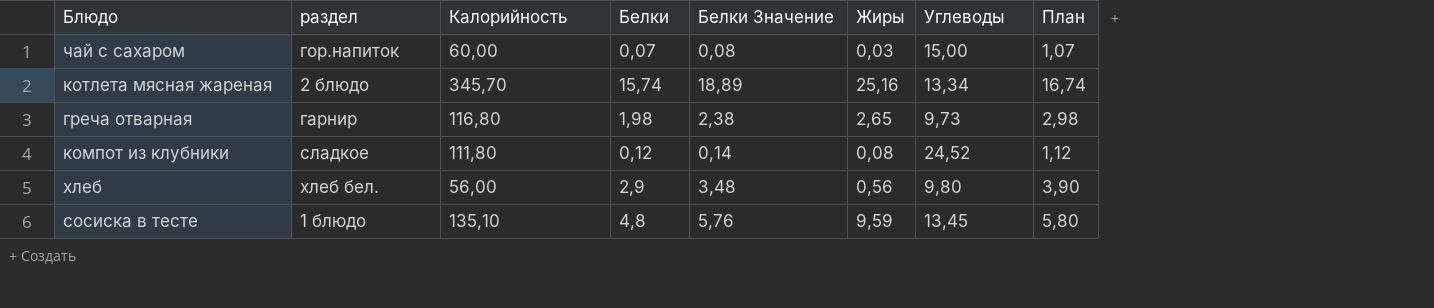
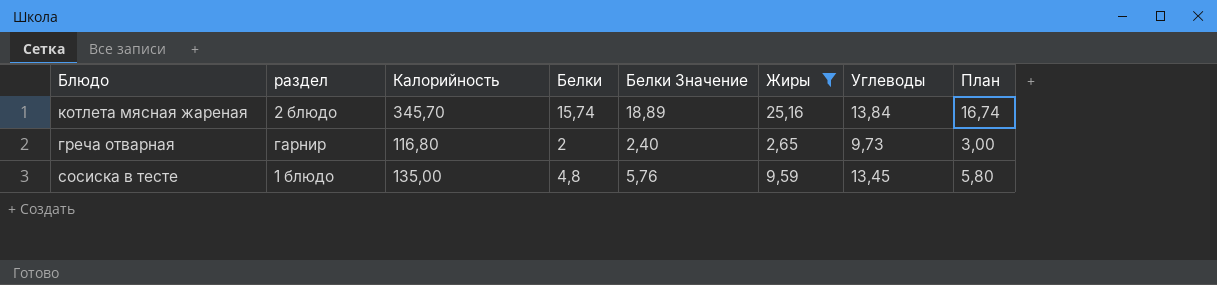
filter: none -> Жиры >= 2,65
котлета мясная жареная | Углеводы: 13,34 -> 13,84
греча отварная | Белки: 1,98 -> 2
греча отварная | Белки Значение: 2,38 -> 2,40
греча отварная | План: 2,98 -> 3,00
сосиска в тесте | Калорийность: 135,10 -> 135,00

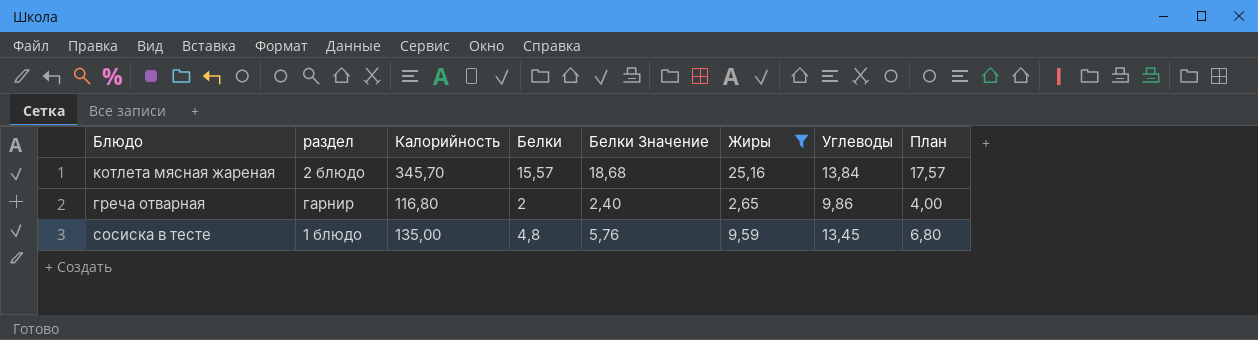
column План | formula: [Белки] + 1 -> [Белки] + 2
котлета мясная жареная | Белки: 15,74 -> 15,57
котлета мясная жареная | Белки Значение: 18,89 -> 18,68
греча отварная | Углеводы: 9,73 -> 9,86

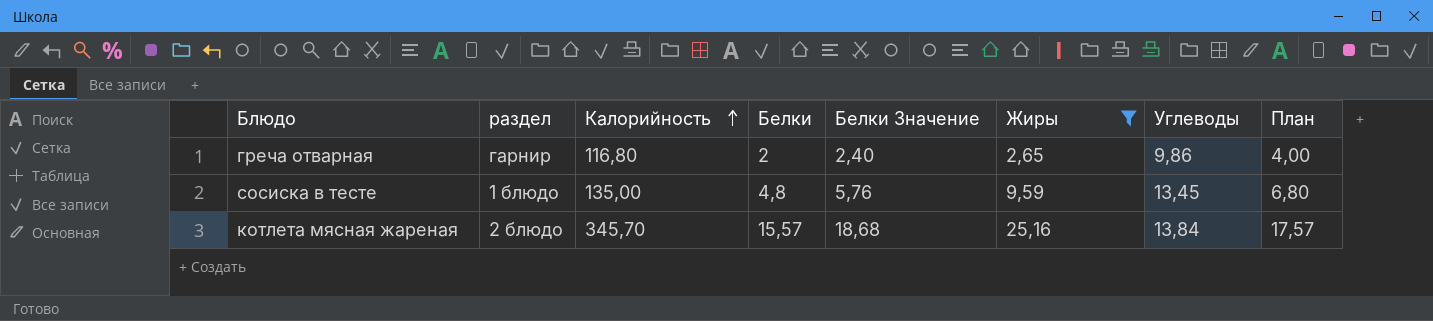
row order: none -> Калорийность ascending

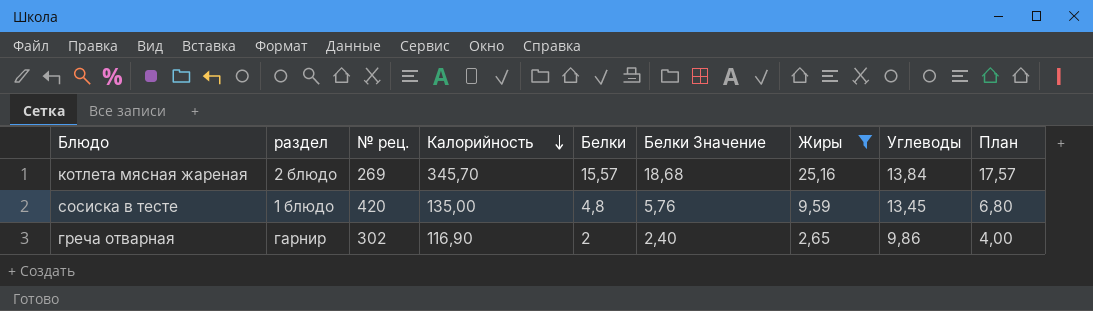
row order: Калорийность ascending -> Калорийность descending
column № рец. | position: none -> 3
греча отварная | Калорийность: 116,80 -> 116,90

